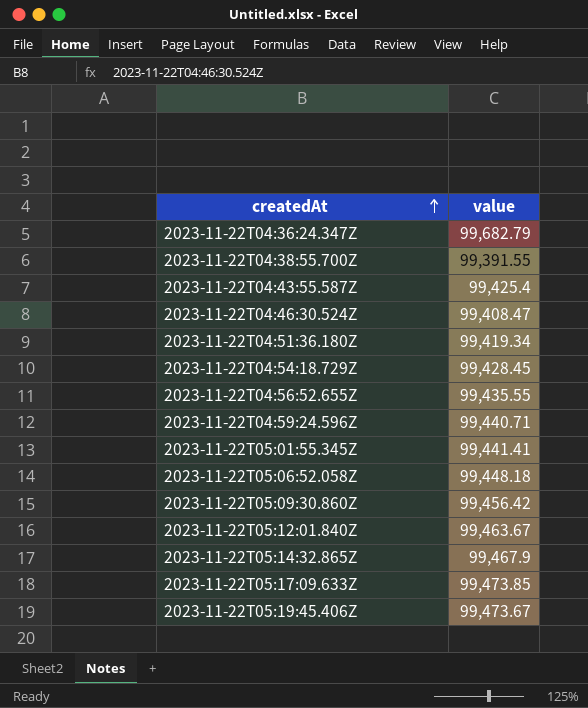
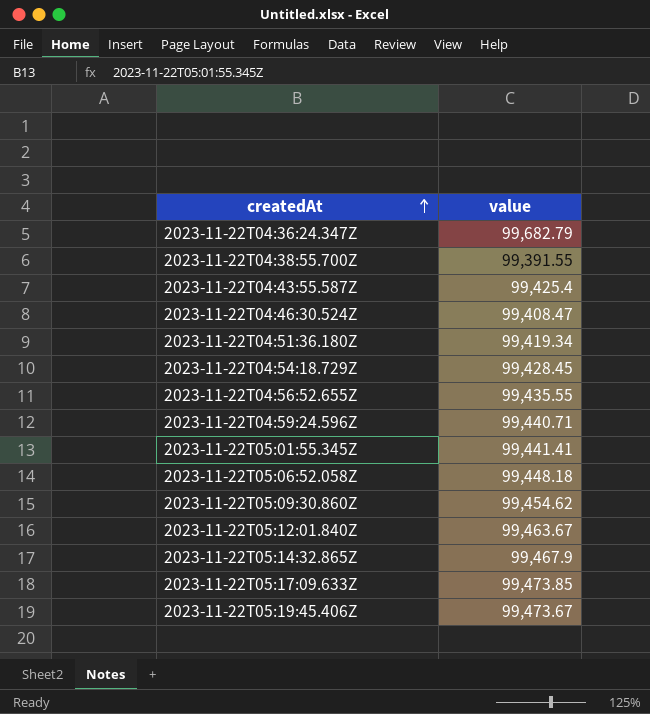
2023-11-22T05:09:30.860Z | value: 99,456.42 -> 99,454.62

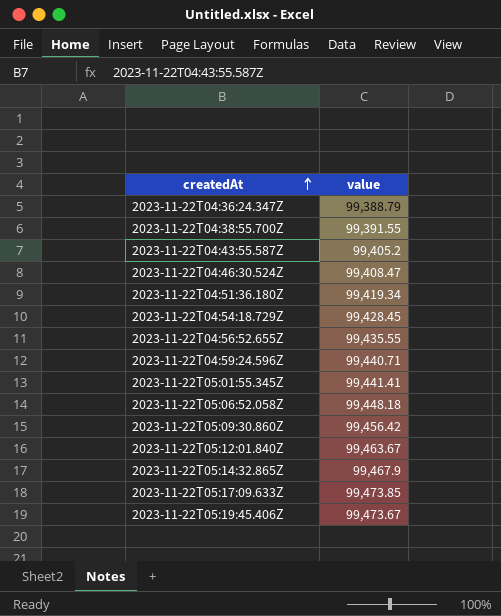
2023-11-22T04:36:24.347Z | value: 99,682.79 -> 99,388.79
2023-11-22T04:43:55.587Z | value: 99,425.4 -> 99,405.2
2023-11-22T05:09:30.860Z | value: 99,454.62 -> 99,456.42

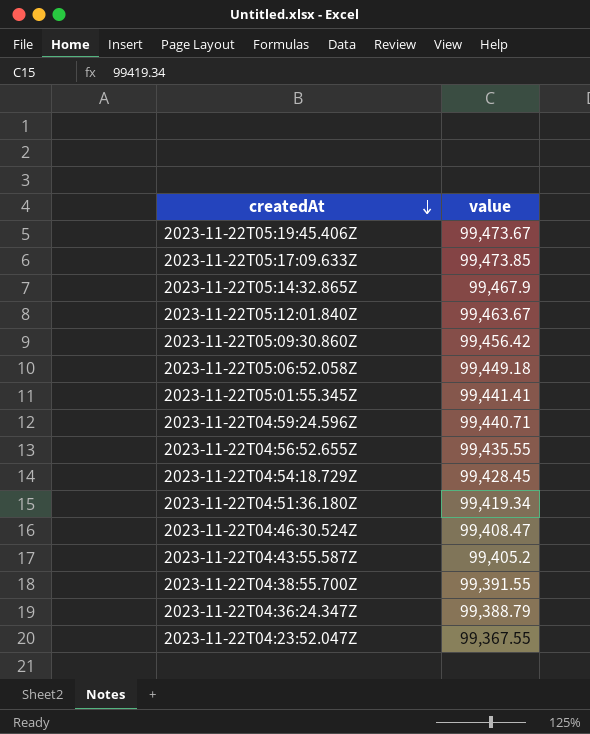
row order: createdAt ascending -> createdAt descending
2023-11-22T05:06:52.058Z | value: 99,448.18 -> 99,449.18
row 2023-11-22T04:23:52.047Z: none -> 99,367.55

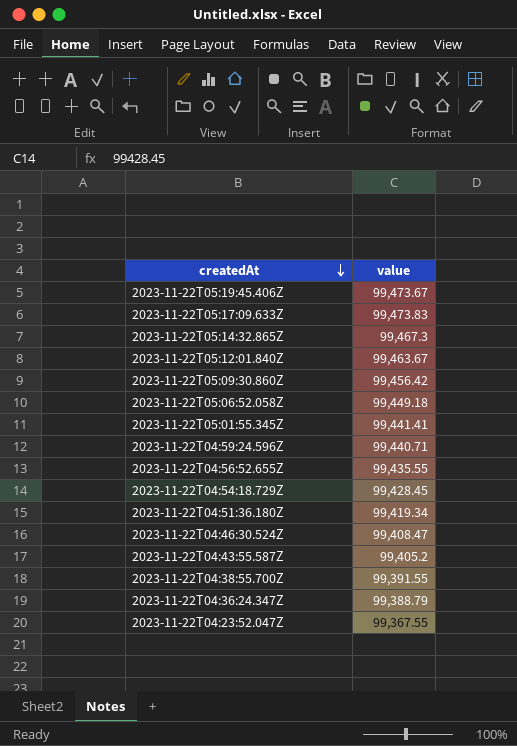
2023-11-22T05:17:09.633Z | value: 99,473.85 -> 99,473.83
2023-11-22T05:14:32.865Z | value: 99,467.9 -> 99,467.3

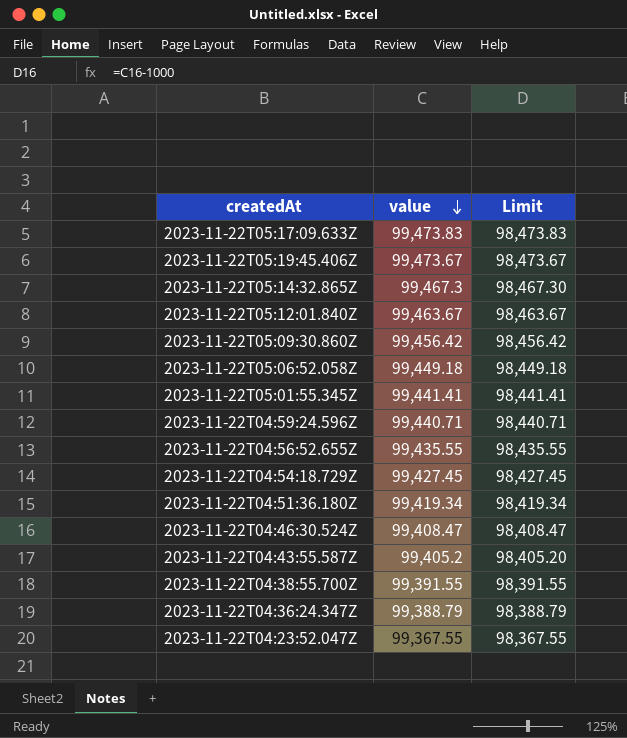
row order: createdAt descending -> value descending
column Limit | formula: none -> [value] - 1000
2023-11-22T04:54:18.729Z | value: 99,428.45 -> 99,427.45

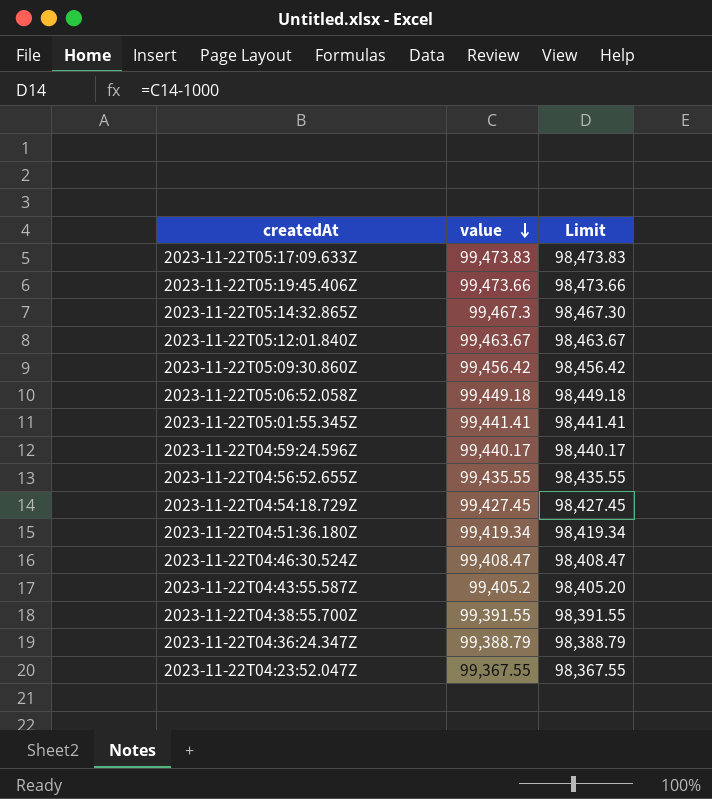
2023-11-22T05:19:45.406Z | value: 99,473.67 -> 99,473.66
2023-11-22T05:19:45.406Z | Limit: 98,473.67 -> 98,473.66
2023-11-22T04:59:24.596Z | value: 99,440.71 -> 99,440.17
2023-11-22T04:59:24.596Z | Limit: 98,440.71 -> 98,440.17

